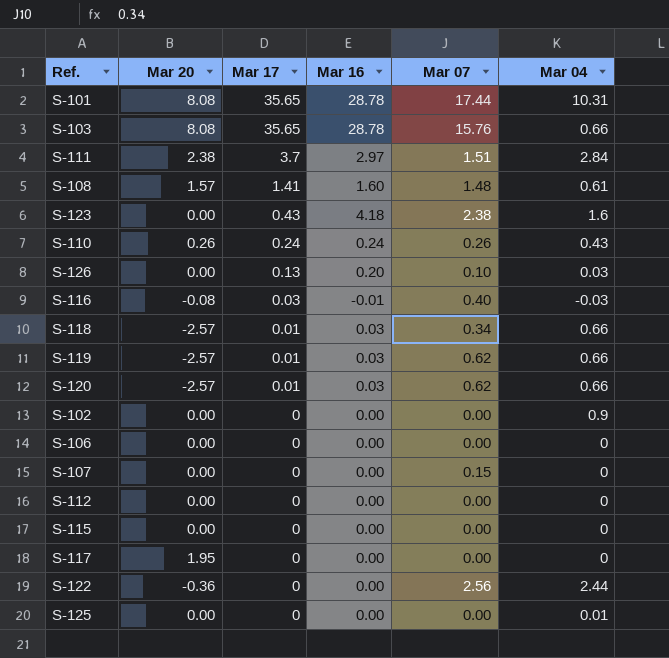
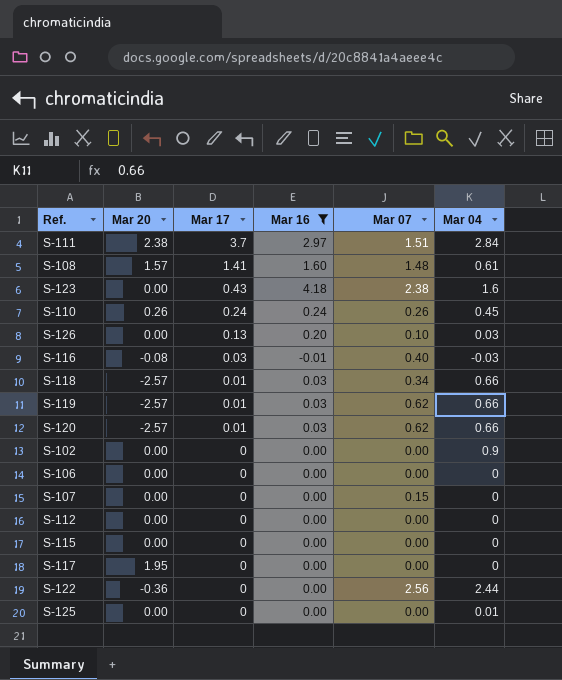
filter: none -> Mar 16 != 28.78
S-110 | Mar 04: 0.43 -> 0.45

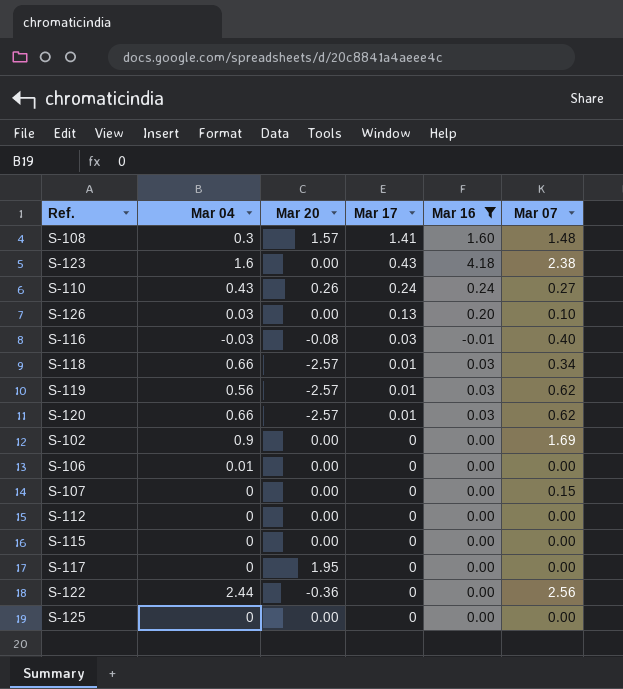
column Mar 04 | position: 6 -> 2
row S-111: 2.38 | 3.7 | 2.97 | 1.51 | 2.84 -> none
S-108 | Mar 04: 0.61 -> 0.3
S-110 | Mar 04: 0.45 -> 0.43
S-110 | Mar 07: 0.26 -> 0.27
S-119 | Mar 04: 0.66 -> 0.56
S-102 | Mar 07: 0.00 -> 1.69
S-106 | Mar 04: 0 -> 0.01
S-125 | Mar 04: 0.01 -> 0

